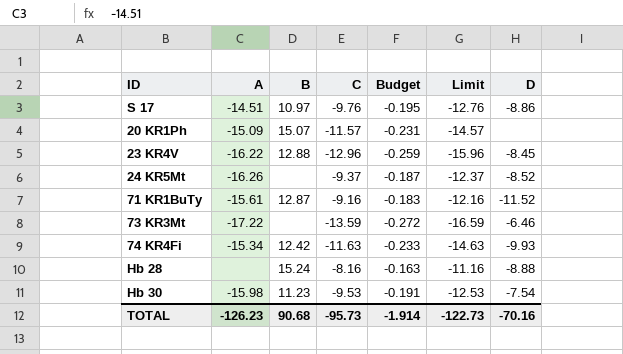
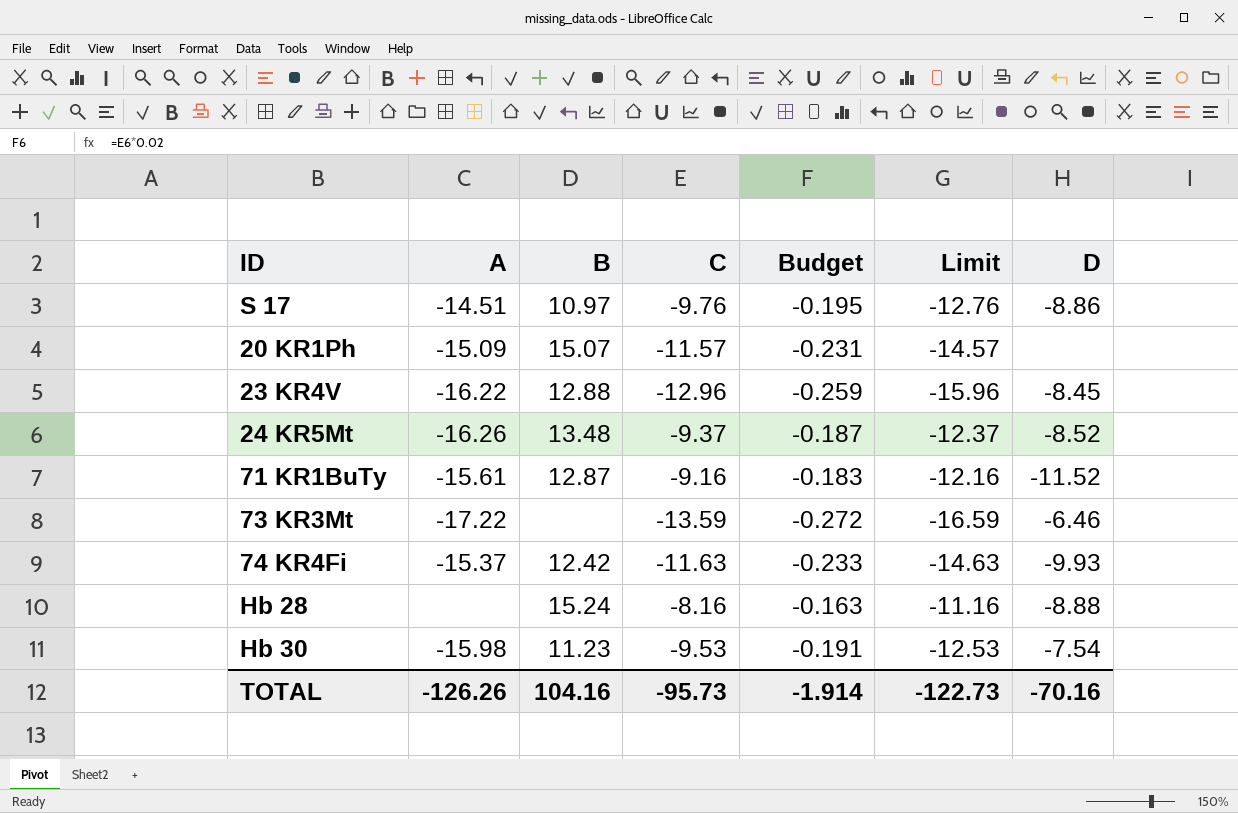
24 KR5Mt | B: none -> 13.48
74 KR4Fi | A: -15.34 -> -15.37
TOTAL | A: -126.23 -> -126.26
TOTAL | B: 90.68 -> 104.16

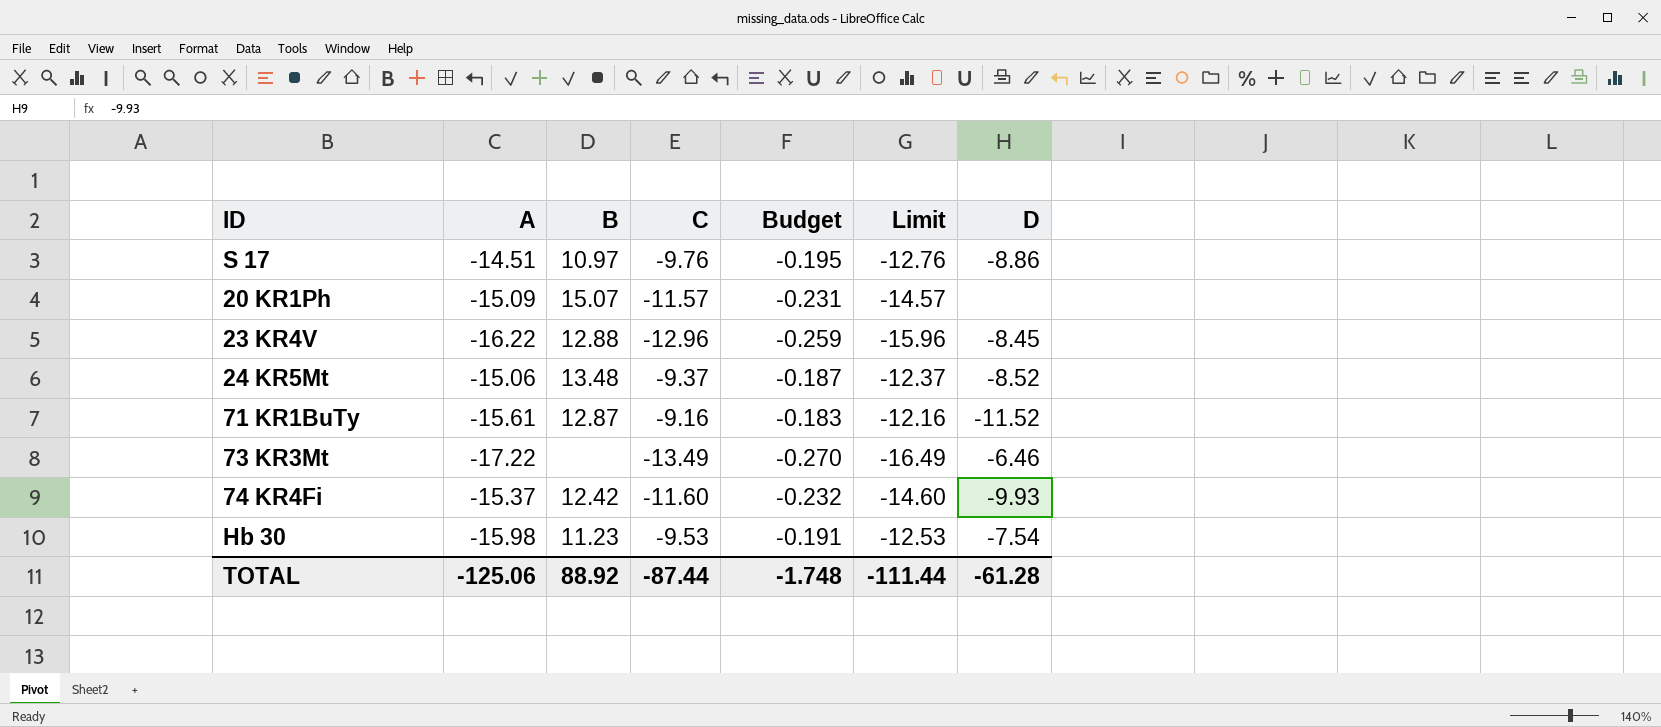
row Hb 28: none | 15.24 | -8.16 | -0.163 | -11.16 | -8.88 -> none
24 KR5Mt | A: -16.26 -> -15.06
73 KR3Mt | C: -13.59 -> -13.49
73 KR3Mt | Budget: -0.272 -> -0.270
73 KR3Mt | Limit: -16.59 -> -16.49
74 KR4Fi | C: -11.63 -> -11.60
74 KR4Fi | Budget: -0.233 -> -0.232
74 KR4Fi | Limit: -14.63 -> -14.60
TOTAL | A: -126.26 -> -125.06
TOTAL | B: 104.16 -> 88.92
TOTAL | C: -95.73 -> -87.44
TOTAL | Budget: -1.914 -> -1.748
TOTAL | Limit: -122.73 -> -111.44
TOTAL | D: -70.16 -> -61.28

